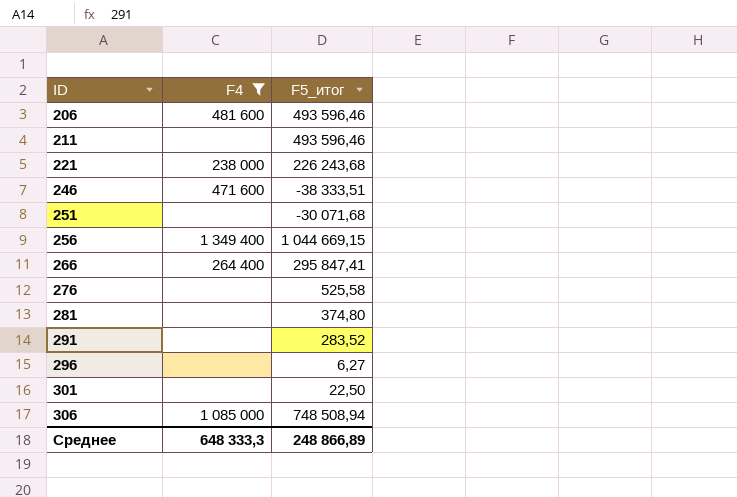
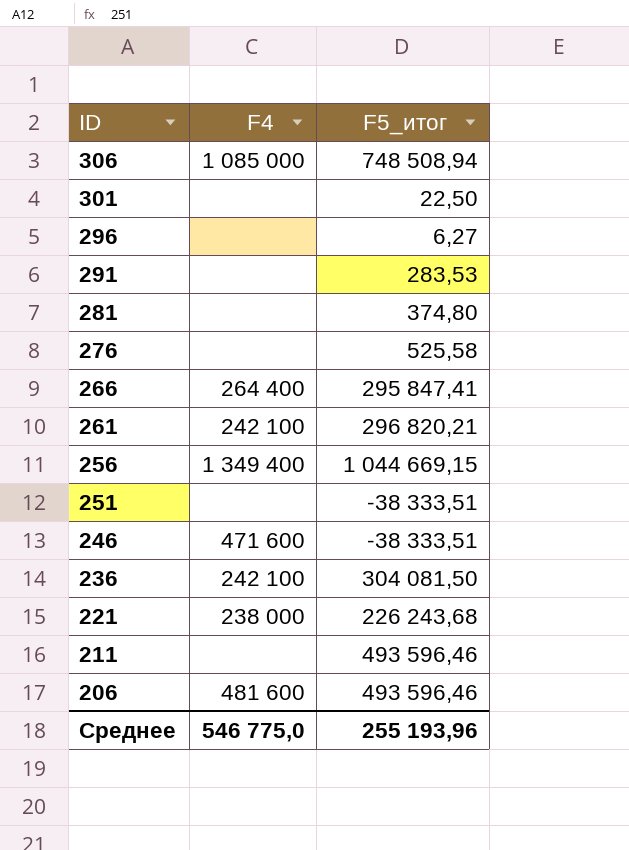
filter: F4 != 242 100 -> none
row order: ID ascending -> ID descending
291 | F5_итог: 283,52 -> 283,53
251 | F5_итог: -30 071,68 -> -38 333,51
Среднее | F4: 648 333,3 -> 546 775,0
Среднее | F5_итог: 248 866,89 -> 255 193,96

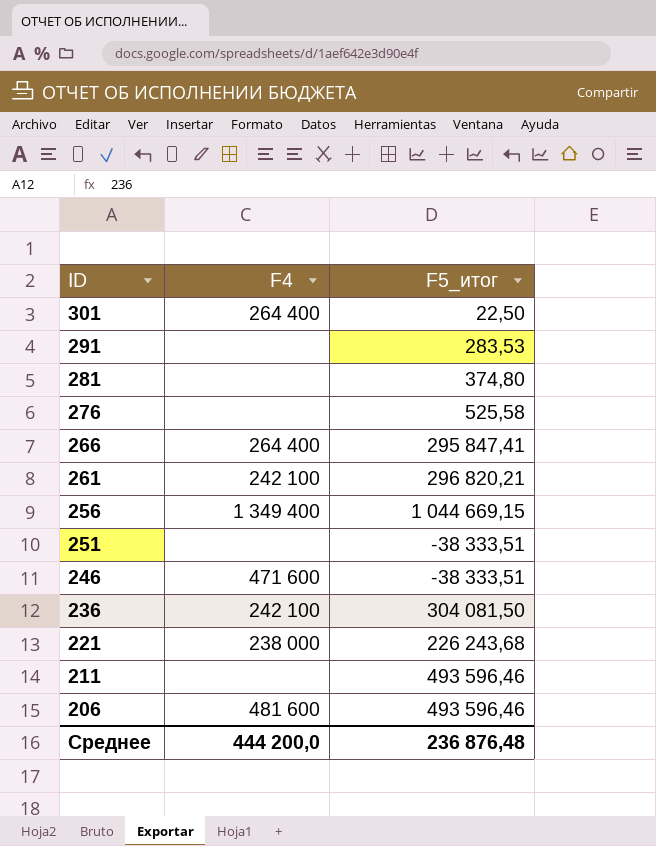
row 306: 1 085 000 | 748 508,94 -> none
row 296: none | 6,27 -> none
301 | F4: none -> 264 400
Среднее | F4: 546 775,0 -> 444 200,0
Среднее | F5_итог: 255 193,96 -> 236 876,48

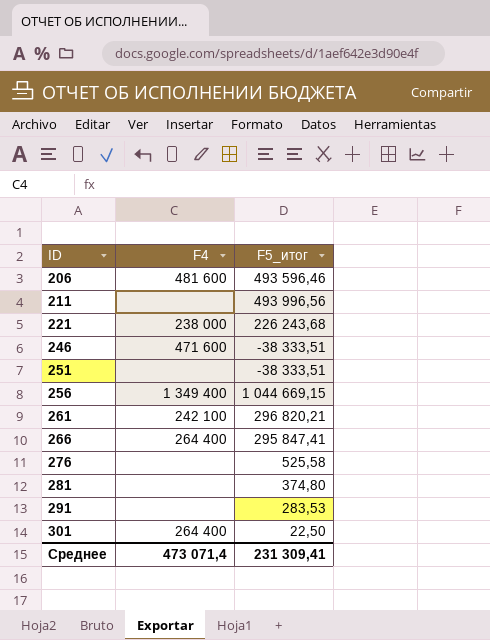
row order: ID descending -> ID ascending
row 236: 242 100 | 304 081,50 -> none
211 | F5_итог: 493 596,46 -> 493 996,56
Среднее | F4: 444 200,0 -> 473 071,4
Среднее | F5_итог: 236 876,48 -> 231 309,41

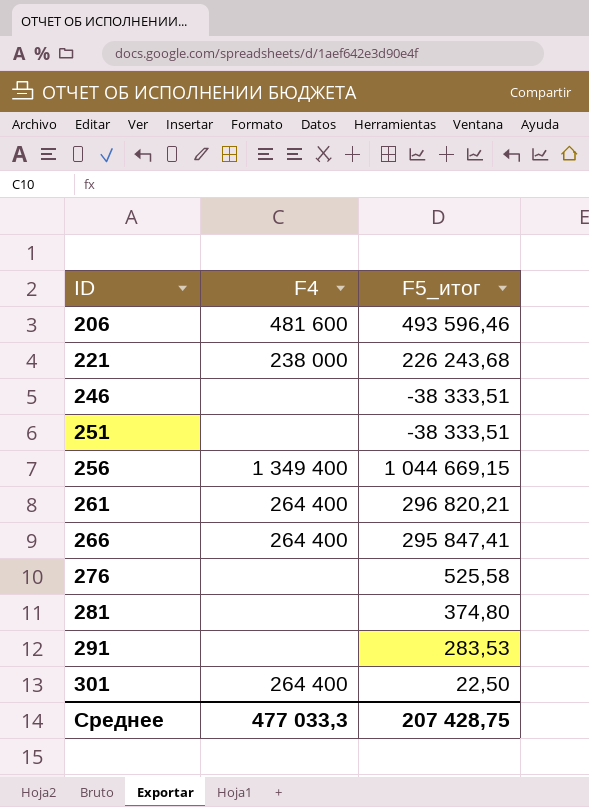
row 211: none | 493 996,56 -> none
246 | F4: 471 600 -> none
261 | F4: 242 100 -> 264 400
Среднее | F4: 473 071,4 -> 477 033,3
Среднее | F5_итог: 231 309,41 -> 207 428,75

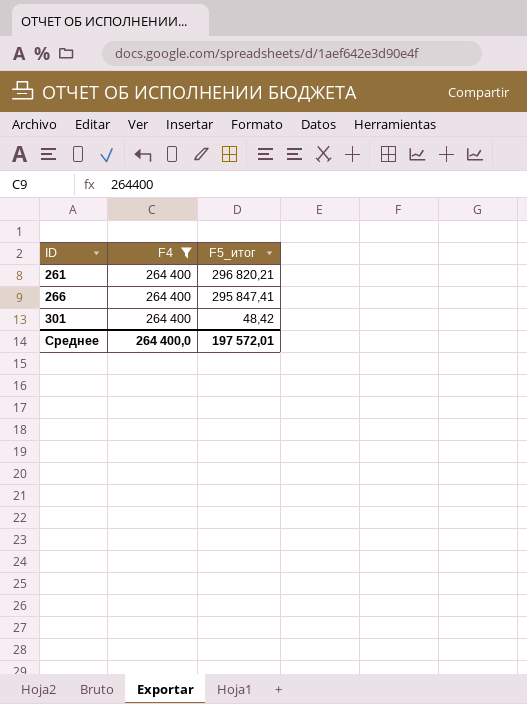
filter: none -> F4 = 264 400
301 | F5_итог: 22,50 -> 48,42
Среднее | F4: 477 033,3 -> 264 400,0
Среднее | F5_итог: 207 428,75 -> 197 572,01

